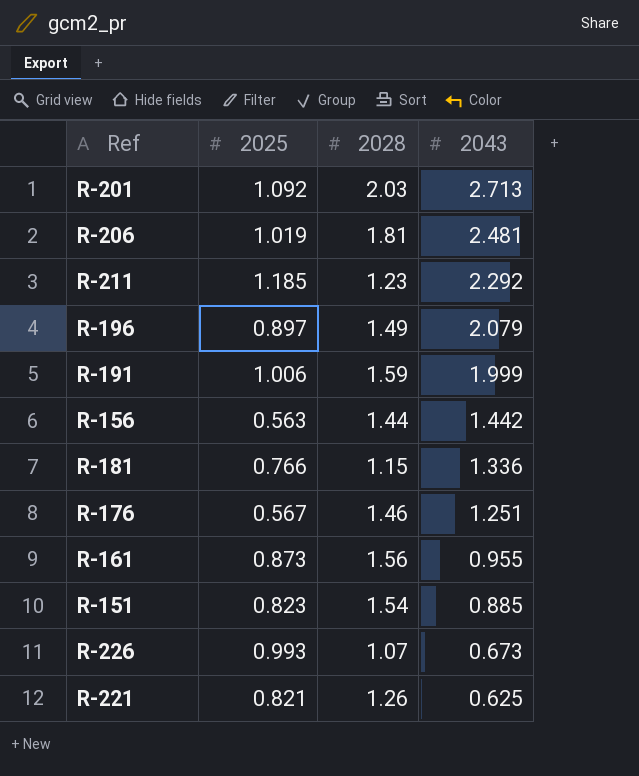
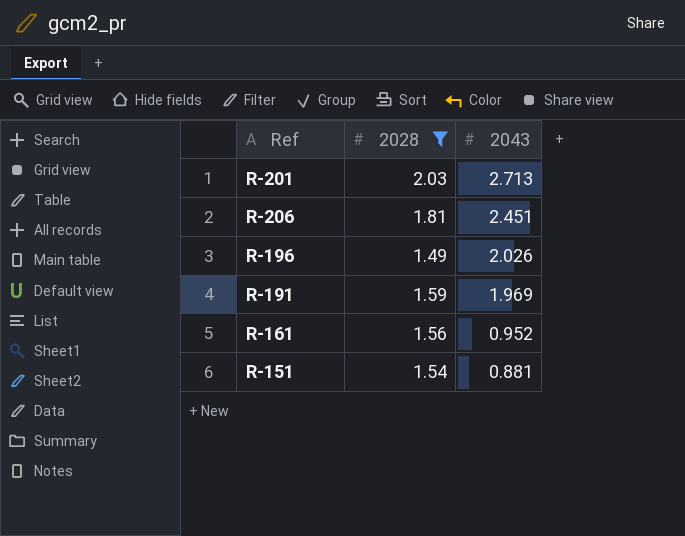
filter: none -> 2028 >= 1.49
column 2025 | position: 2 -> none
R-206 | 2043: 2.481 -> 2.451
R-196 | 2043: 2.079 -> 2.026
R-191 | 2043: 1.999 -> 1.969
R-161 | 2043: 0.955 -> 0.952
R-151 | 2043: 0.885 -> 0.881

